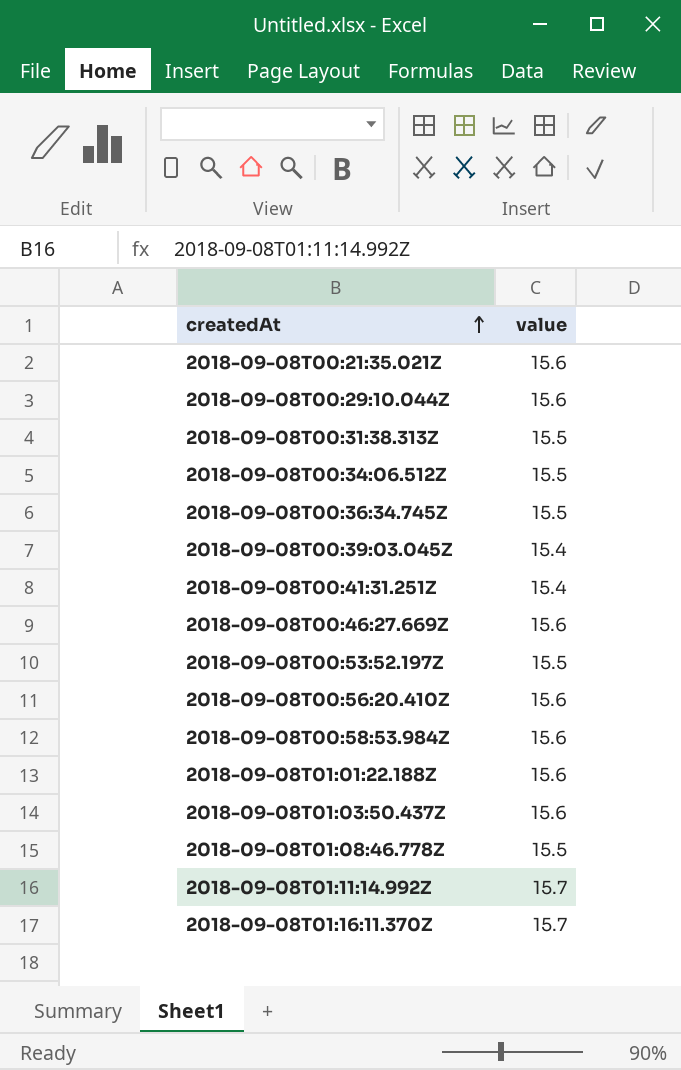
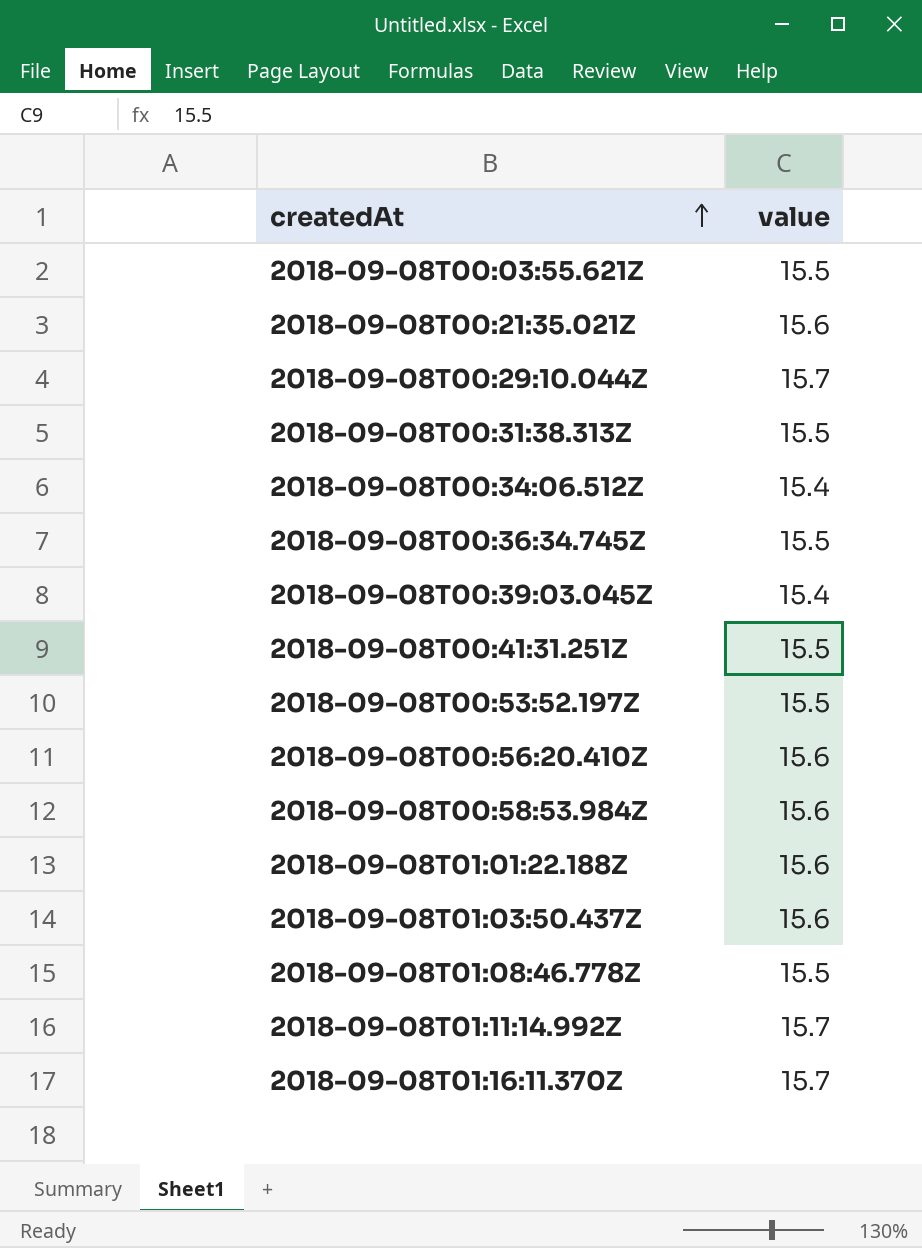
row 2018-09-08T00:46:27.669Z: 15.6 -> none
row 2018-09-08T00:03:55.621Z: none -> 15.5
2018-09-08T00:29:10.044Z | value: 15.6 -> 15.7
2018-09-08T00:34:06.512Z | value: 15.5 -> 15.4
2018-09-08T00:41:31.251Z | value: 15.4 -> 15.5

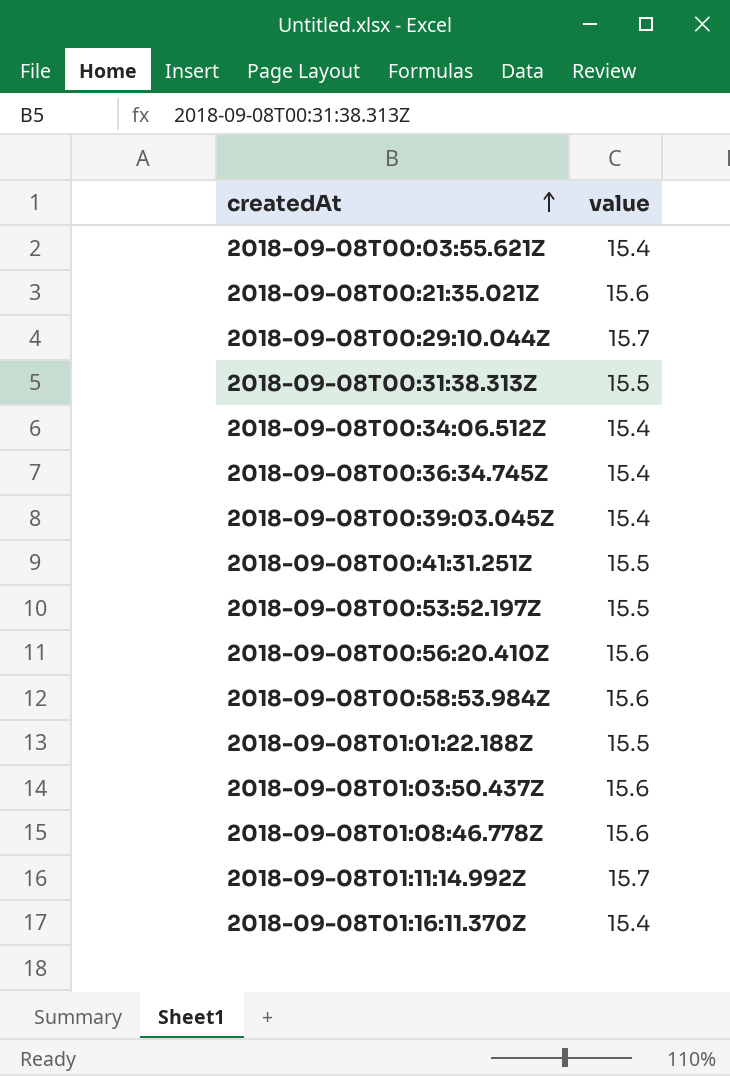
2018-09-08T00:03:55.621Z | value: 15.5 -> 15.4
2018-09-08T00:36:34.745Z | value: 15.5 -> 15.4
2018-09-08T01:01:22.188Z | value: 15.6 -> 15.5
2018-09-08T01:08:46.778Z | value: 15.5 -> 15.6
2018-09-08T01:16:11.370Z | value: 15.7 -> 15.4

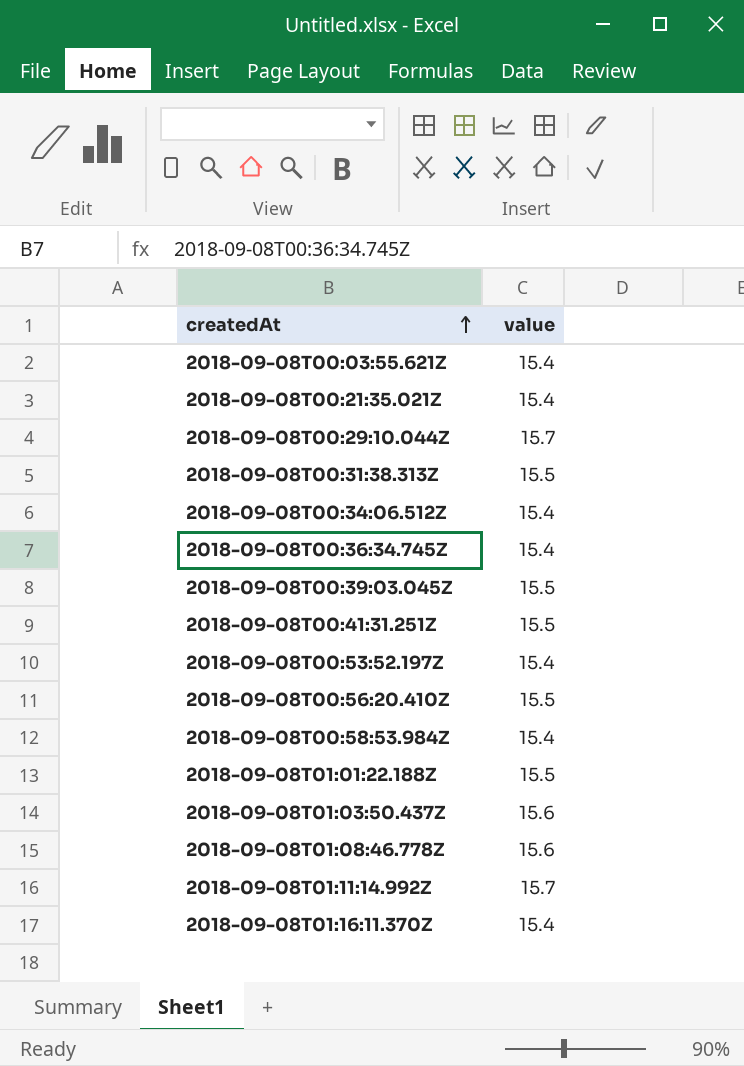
2018-09-08T00:21:35.021Z | value: 15.6 -> 15.4
2018-09-08T00:39:03.045Z | value: 15.4 -> 15.5
2018-09-08T00:53:52.197Z | value: 15.5 -> 15.4
2018-09-08T00:56:20.410Z | value: 15.6 -> 15.5
2018-09-08T00:58:53.984Z | value: 15.6 -> 15.4

